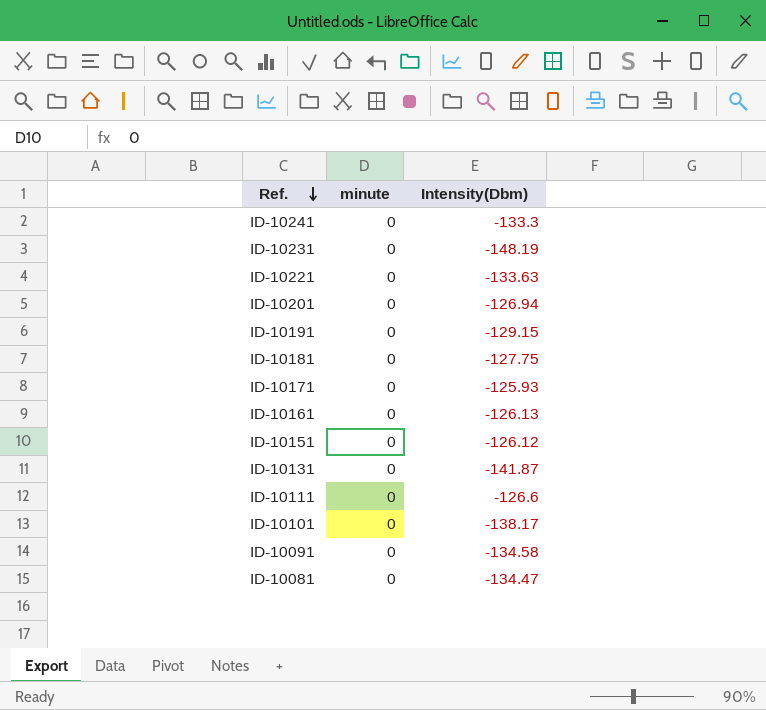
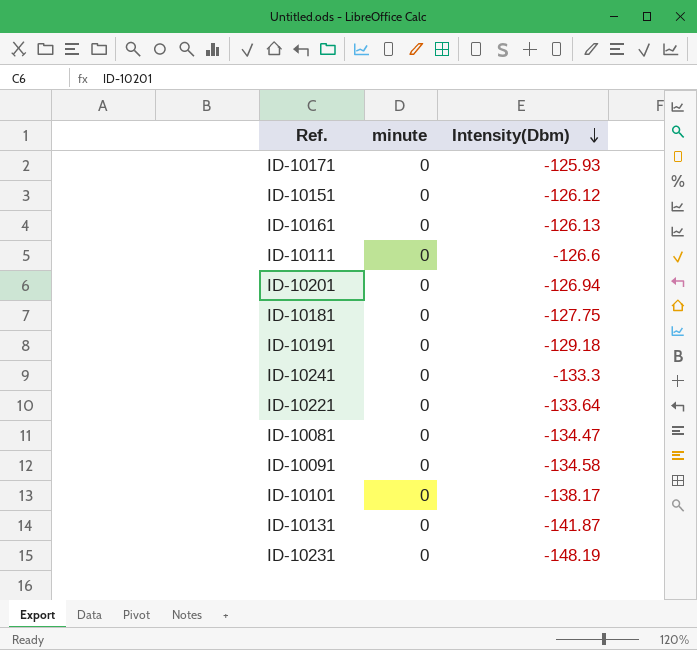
row order: Ref. descending -> Intensity(Dbm) descending
ID-10191 | Intensity(Dbm): -129.15 -> -129.18
ID-10221 | Intensity(Dbm): -133.63 -> -133.64

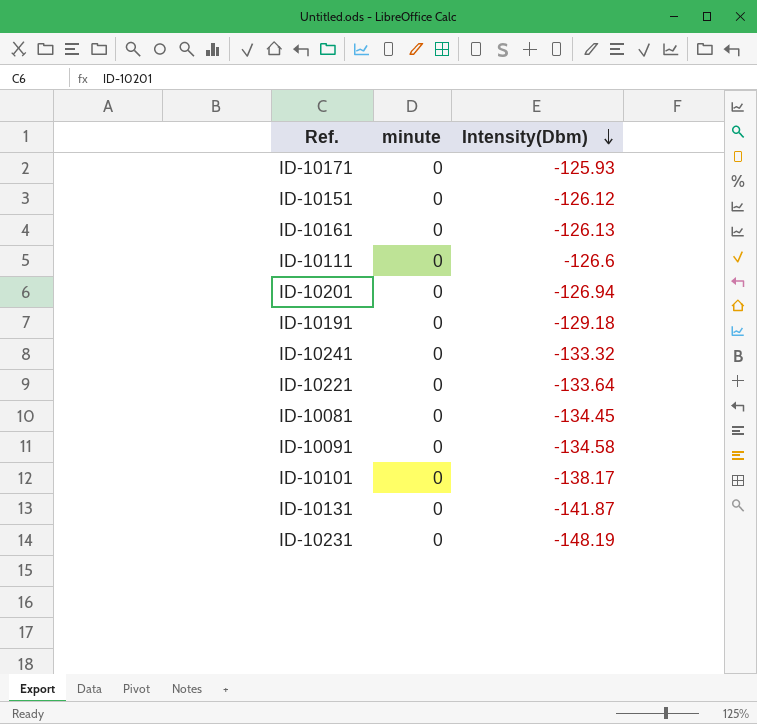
row ID-10181: 0 | -127.75 -> none
ID-10241 | Intensity(Dbm): -133.3 -> -133.32
ID-10081 | Intensity(Dbm): -134.47 -> -134.45

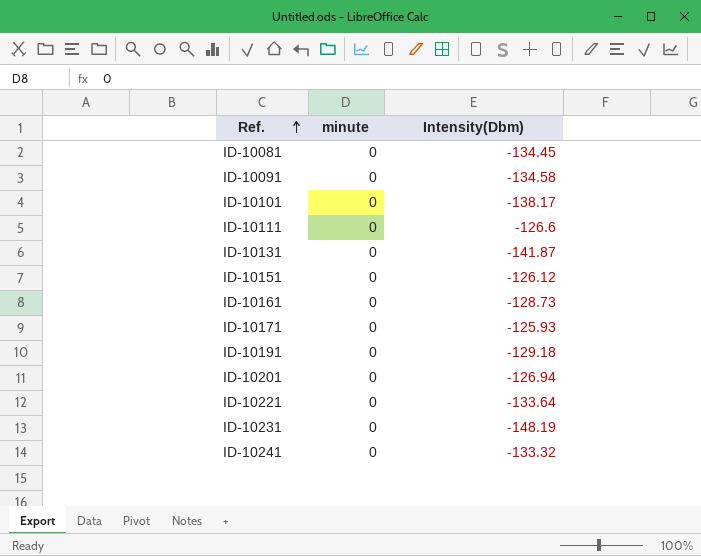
row order: Intensity(Dbm) descending -> Ref. ascending
ID-10161 | Intensity(Dbm): -126.13 -> -128.73

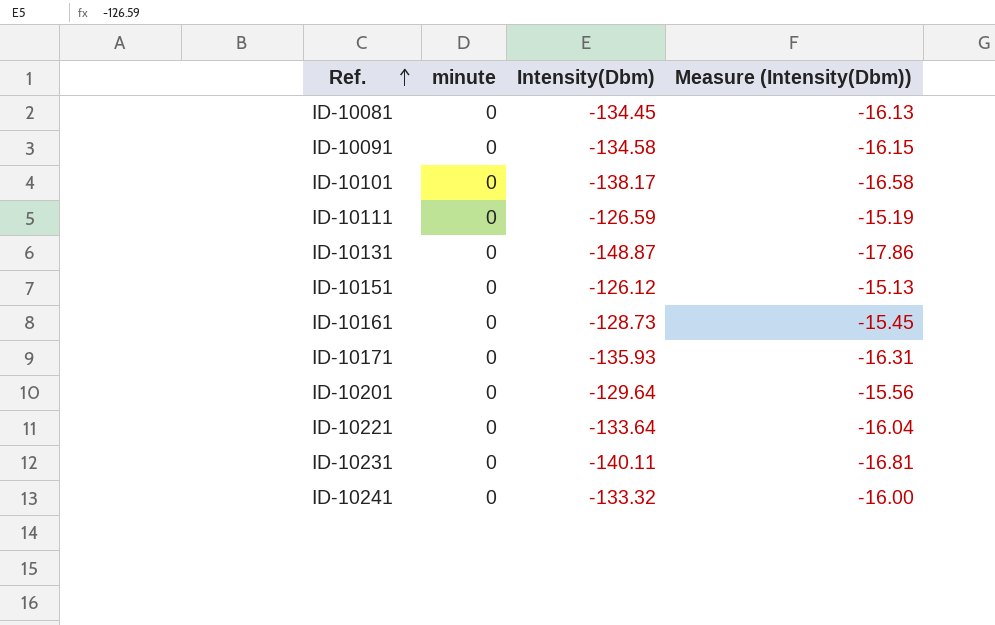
column Measure (Intensity(Dbm)) | formula: none -> [Intensity(Dbm)] * 0.12
row ID-10191: 0 | -129.18 -> none
ID-10111 | Intensity(Dbm): -126.6 -> -126.59
ID-10131 | Intensity(Dbm): -141.87 -> -148.87
ID-10171 | Intensity(Dbm): -125.93 -> -135.93
ID-10201 | Intensity(Dbm): -126.94 -> -129.64
ID-10231 | Intensity(Dbm): -148.19 -> -140.11

